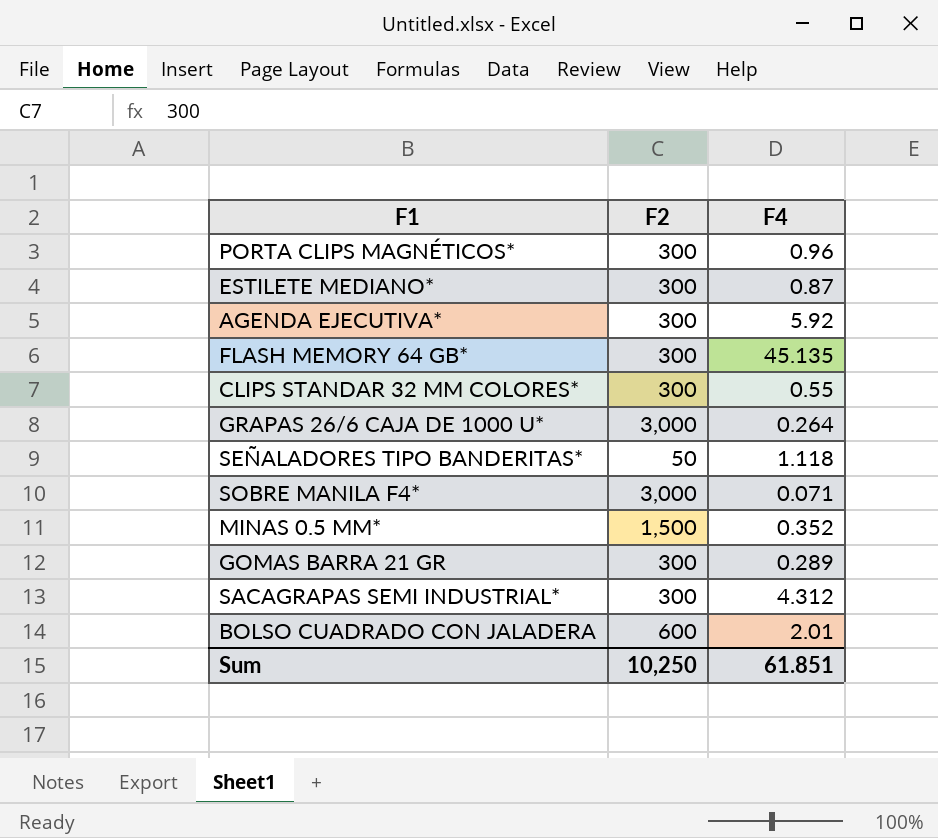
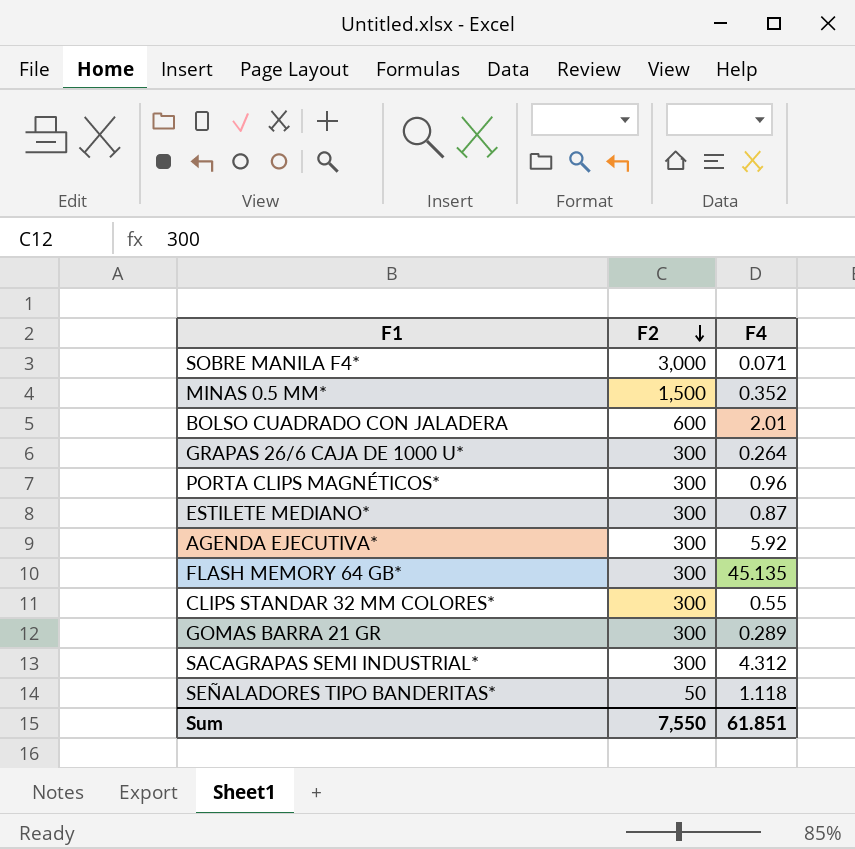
row order: none -> F2 descending
GRAPAS 26/6 CAJA DE 1000 U* | F2: 3,000 -> 300
Sum | F2: 10,250 -> 7,550

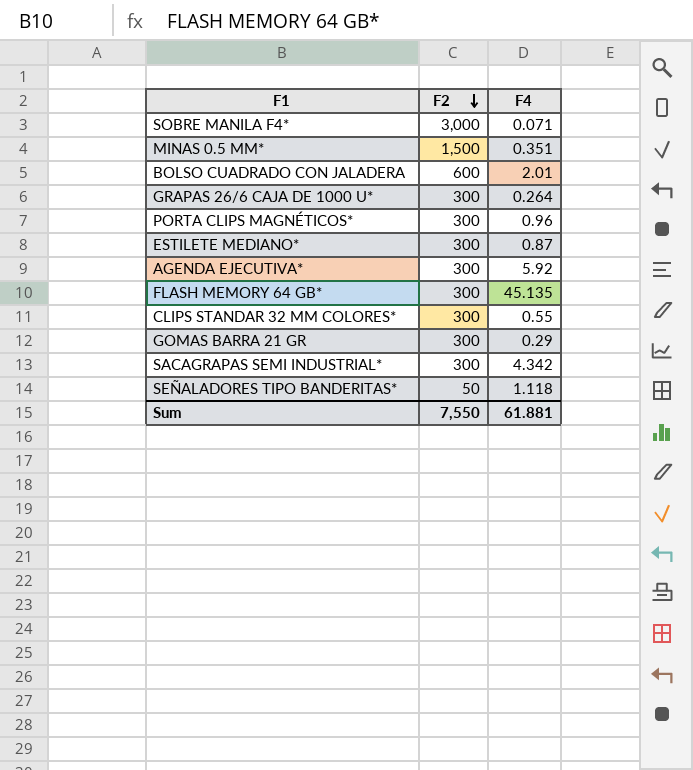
MINAS 0.5 MM* | F4: 0.352 -> 0.351
GOMAS BARRA 21 GR | F4: 0.289 -> 0.29
SACAGRAPAS SEMI INDUSTRIAL* | F4: 4.312 -> 4.342
Sum | F4: 61.851 -> 61.881

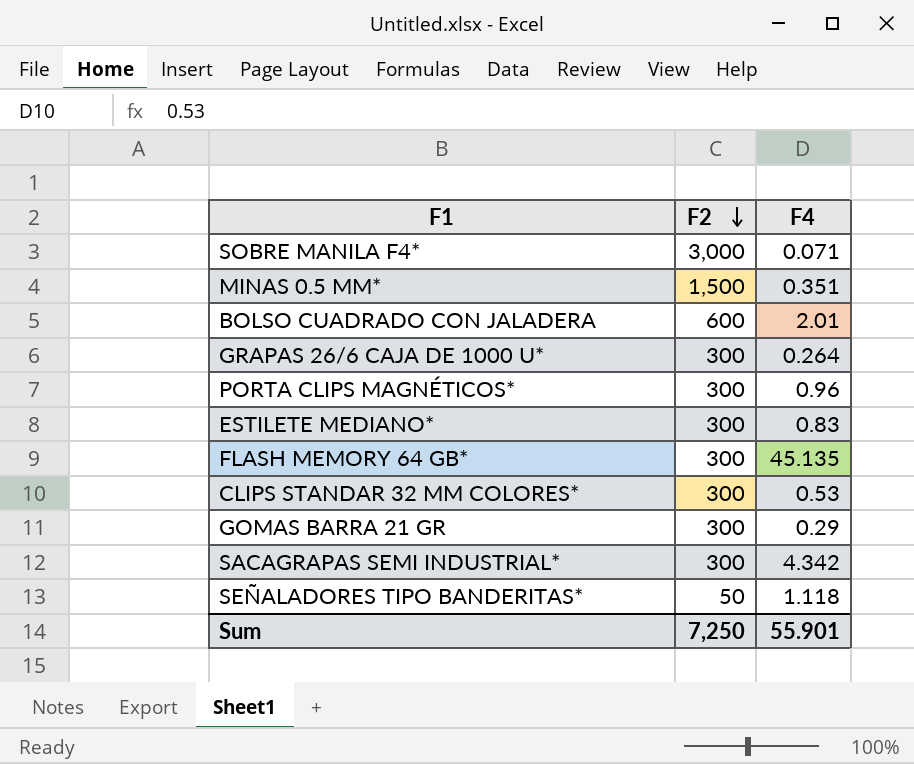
row AGENDA EJECUTIVA*: 300 | 5.92 -> none
ESTILETE MEDIANO* | F4: 0.87 -> 0.83
CLIPS STANDAR 32 MM COLORES* | F4: 0.55 -> 0.53
Sum | F2: 7,550 -> 7,250
Sum | F4: 61.881 -> 55.901

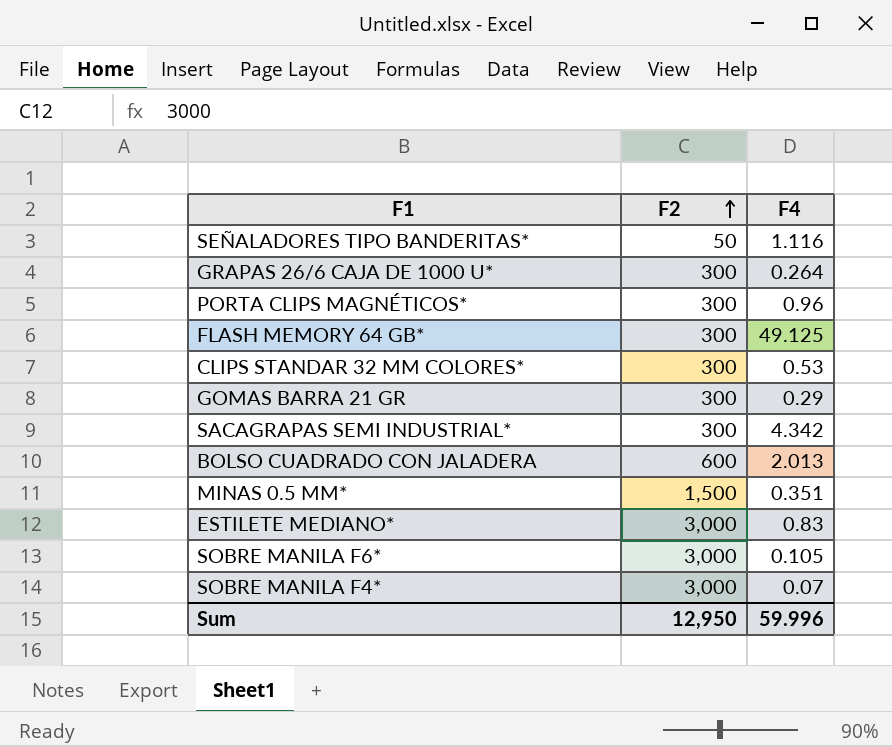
row order: F2 descending -> F2 ascending
SEÑALADORES TIPO BANDERITAS* | F4: 1.118 -> 1.116
FLASH MEMORY 64 GB* | F4: 45.135 -> 49.125
BOLSO CUADRADO CON JALADERA | F4: 2.01 -> 2.013
ESTILETE MEDIANO* | F2: 300 -> 3,000
row SOBRE MANILA F6*: none -> 3,000 | 0.105
SOBRE MANILA F4* | F4: 0.071 -> 0.07
Sum | F2: 7,250 -> 12,950
Sum | F4: 55.901 -> 59.996

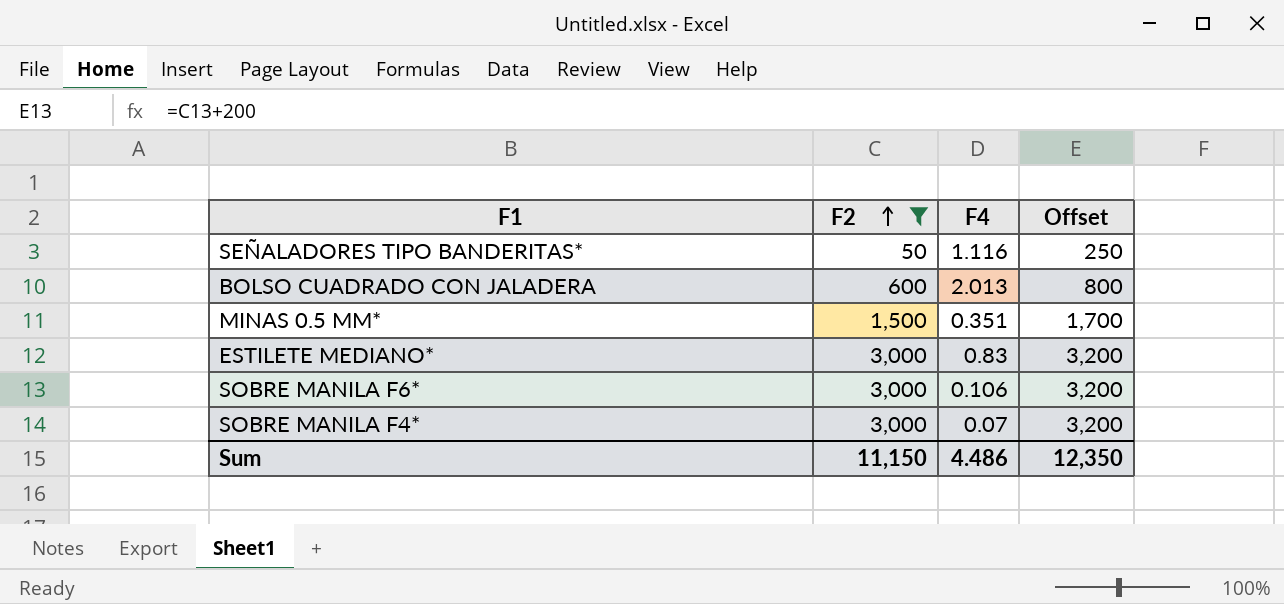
filter: none -> F2 != 300
column Offset | formula: none -> [F2] + 200
SOBRE MANILA F6* | F4: 0.105 -> 0.106
Sum | F2: 12,950 -> 11,150
Sum | F4: 59.996 -> 4.486

